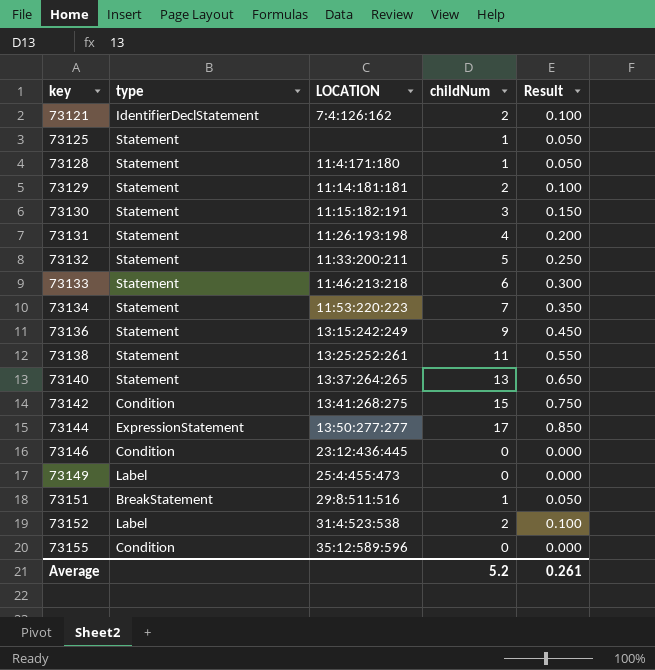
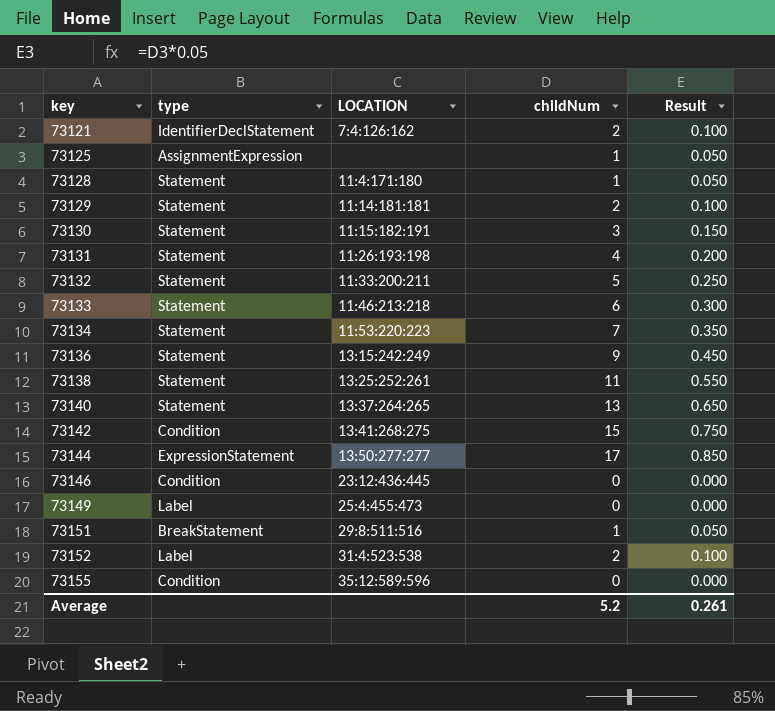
73125 | type: Statement -> AssignmentExpression

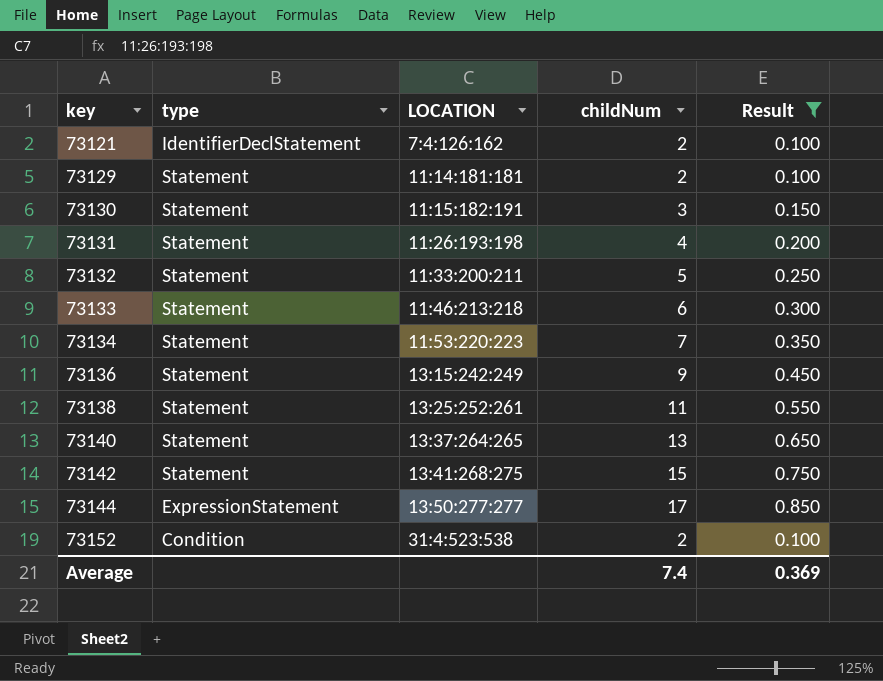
filter: none -> Result >= 0.100
73142 | type: Condition -> Statement
73152 | type: Label -> Condition
Average | childNum: 5.2 -> 7.4
Average | Result: 0.261 -> 0.369

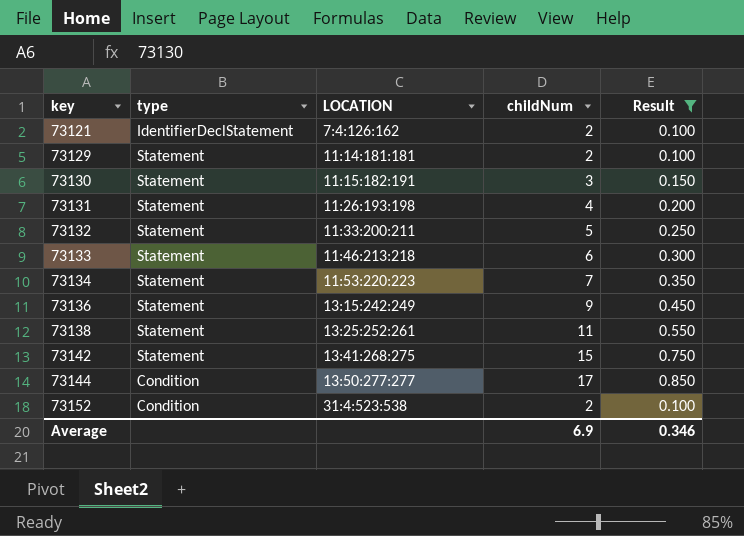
row 73140: Statement | 13:37:264:265 | 13 | 0.650 -> none
73144 | type: ExpressionStatement -> Condition
Average | childNum: 7.4 -> 6.9
Average | Result: 0.369 -> 0.346

